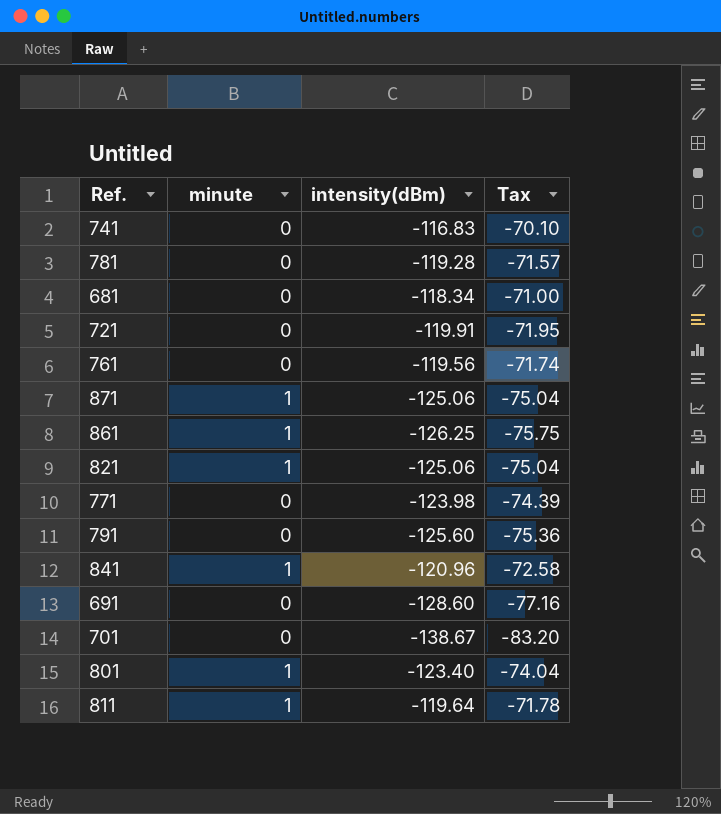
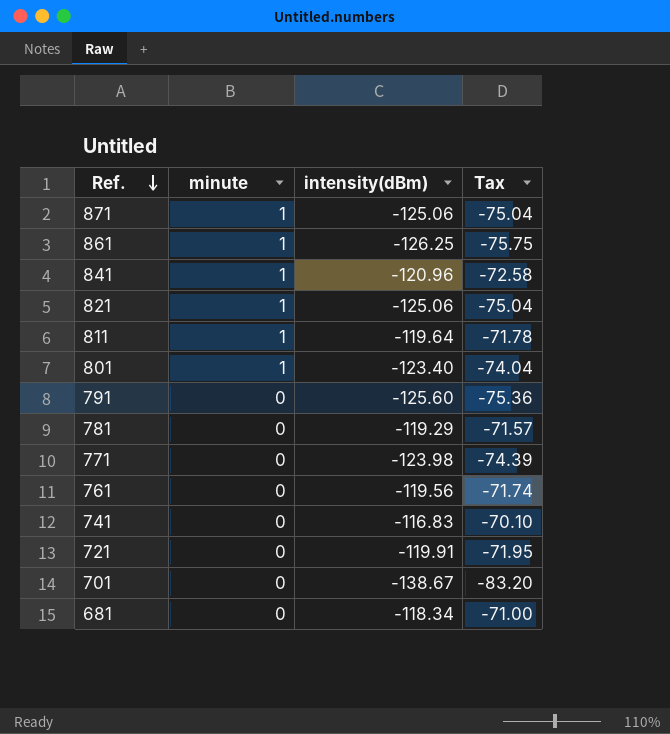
row order: none -> Ref. descending
row 691: 0 | -128.60 | -77.16 -> none
781 | intensity(dBm): -119.28 -> -119.29

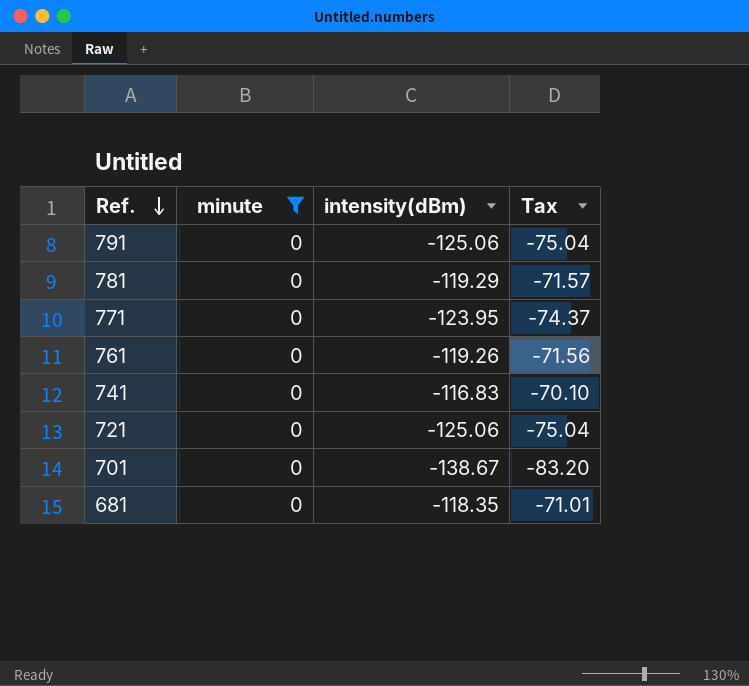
filter: none -> minute = 0
791 | intensity(dBm): -125.60 -> -125.06
791 | Tax: -75.36 -> -75.04
771 | intensity(dBm): -123.98 -> -123.95
771 | Tax: -74.39 -> -74.37
761 | intensity(dBm): -119.56 -> -119.26
761 | Tax: -71.74 -> -71.56
721 | intensity(dBm): -119.91 -> -125.06
721 | Tax: -71.95 -> -75.04
681 | intensity(dBm): -118.34 -> -118.35
681 | Tax: -71.00 -> -71.01

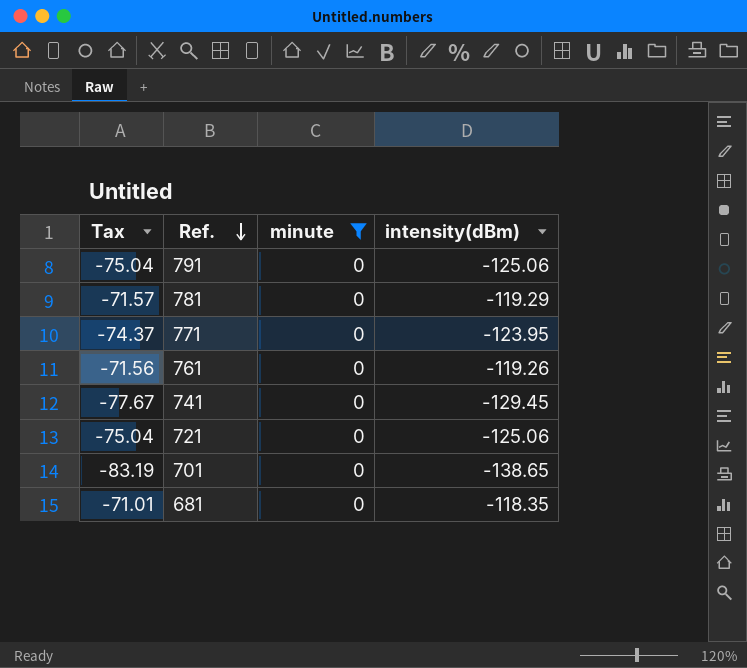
column Tax | position: 4 -> 1
741 | Tax: -70.10 -> -77.67
741 | intensity(dBm): -116.83 -> -129.45
701 | Tax: -83.20 -> -83.19
701 | intensity(dBm): -138.67 -> -138.65

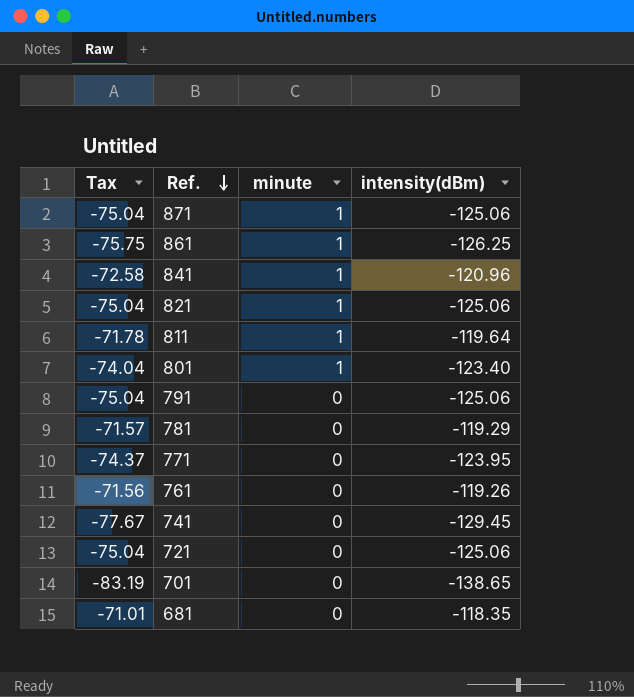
filter: minute = 0 -> none

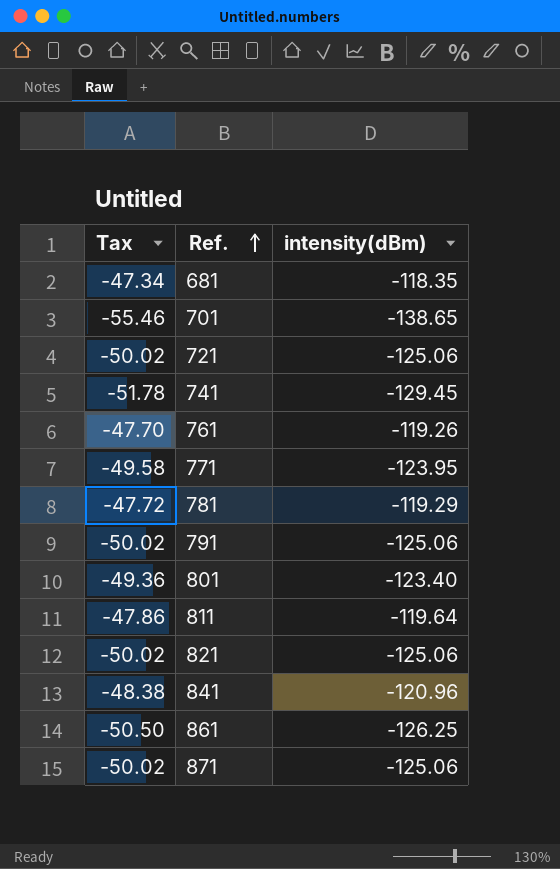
row order: Ref. descending -> Ref. ascending
column minute | position: 3 -> none
column Tax | formula: [intensity(dBm)] * 0.6 -> [intensity(dBm)] * 0.4

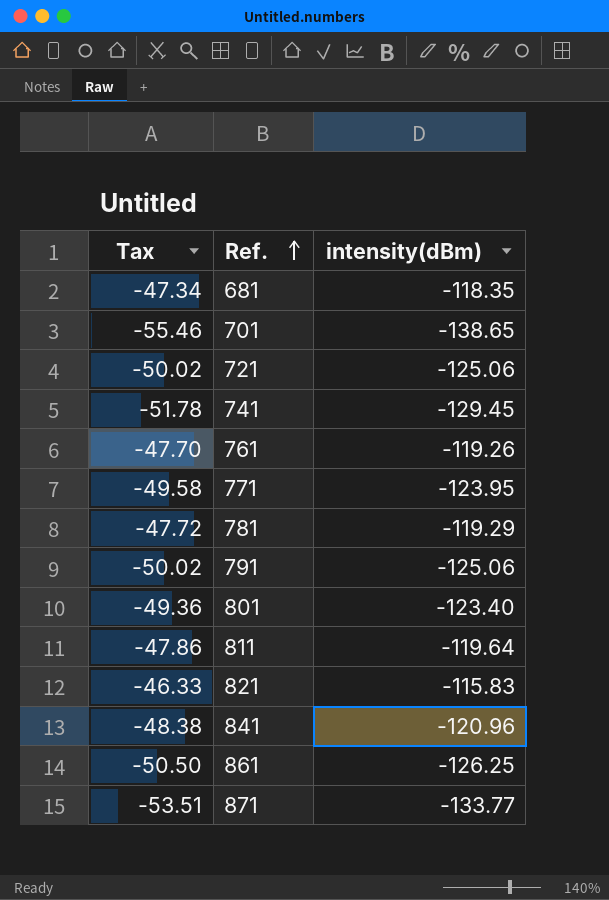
821 | Tax: -50.02 -> -46.33
821 | intensity(dBm): -125.06 -> -115.83
871 | Tax: -50.02 -> -53.51
871 | intensity(dBm): -125.06 -> -133.77

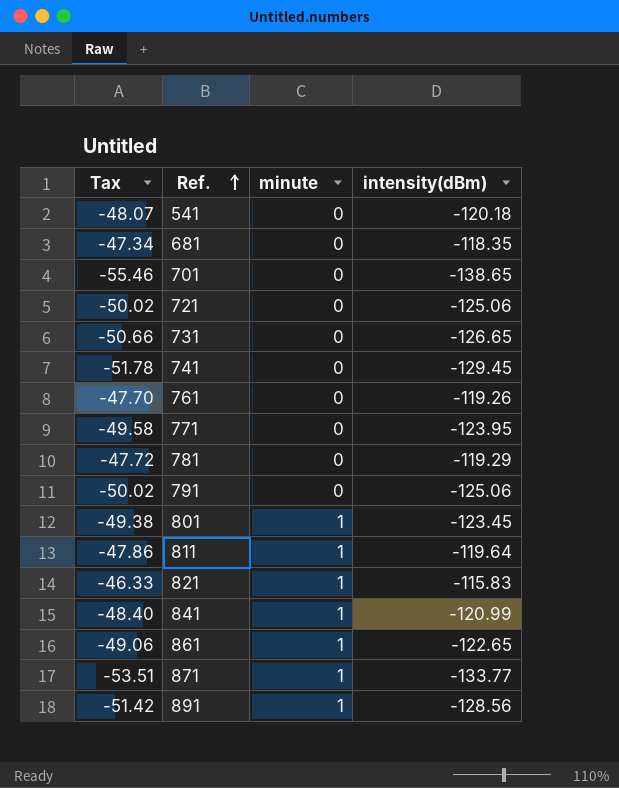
column minute | position: none -> 3
row 541: none -> -48.07 | 0 | -120.18
row 731: none -> -50.66 | 0 | -126.65
801 | Tax: -49.36 -> -49.38
801 | intensity(dBm): -123.40 -> -123.45
841 | Tax: -48.38 -> -48.40
841 | intensity(dBm): -120.96 -> -120.99
861 | Tax: -50.50 -> -49.06
861 | intensity(dBm): -126.25 -> -122.65
row 891: none -> -51.42 | 1 | -128.56

